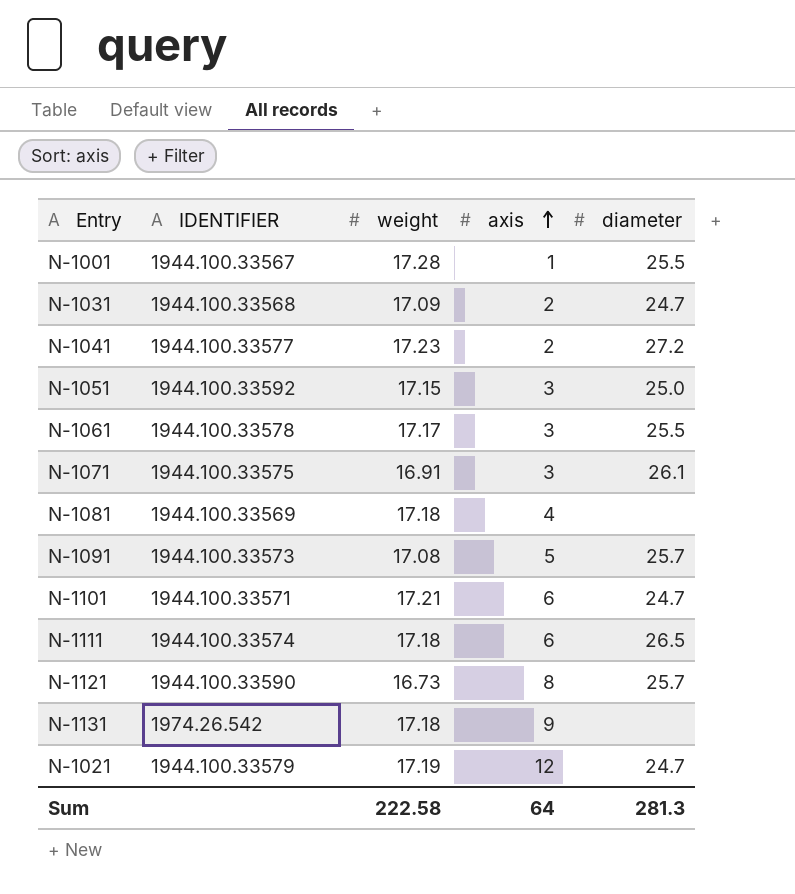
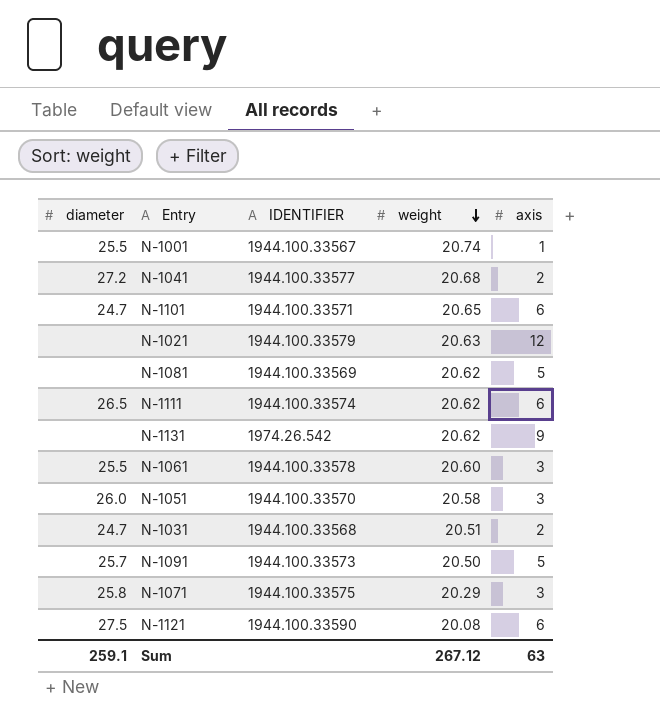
row order: axis ascending -> weight descending
column diameter | position: 5 -> 1
N-1001 | weight: 17.28 -> 20.74
N-1041 | weight: 17.23 -> 20.68
N-1101 | weight: 17.21 -> 20.65
N-1021 | diameter: 24.7 -> none
N-1021 | weight: 17.19 -> 20.63
N-1081 | weight: 17.18 -> 20.62
N-1081 | axis: 4 -> 5
N-1111 | weight: 17.18 -> 20.62
N-1131 | weight: 17.18 -> 20.62
N-1061 | weight: 17.17 -> 20.60
N-1051 | diameter: 25.0 -> 26.0
N-1051 | IDENTIFIER: 1944.100.33592 -> 1944.100.33570
N-1051 | weight: 17.15 -> 20.58
N-1031 | weight: 17.09 -> 20.51
N-1091 | weight: 17.08 -> 20.50
N-1071 | diameter: 26.1 -> 25.8
N-1071 | weight: 16.91 -> 20.29
N-1121 | diameter: 25.7 -> 27.5
N-1121 | weight: 16.73 -> 20.08
N-1121 | axis: 8 -> 6
Sum | diameter: 281.3 -> 259.1
Sum | weight: 222.58 -> 267.12
Sum | axis: 64 -> 63

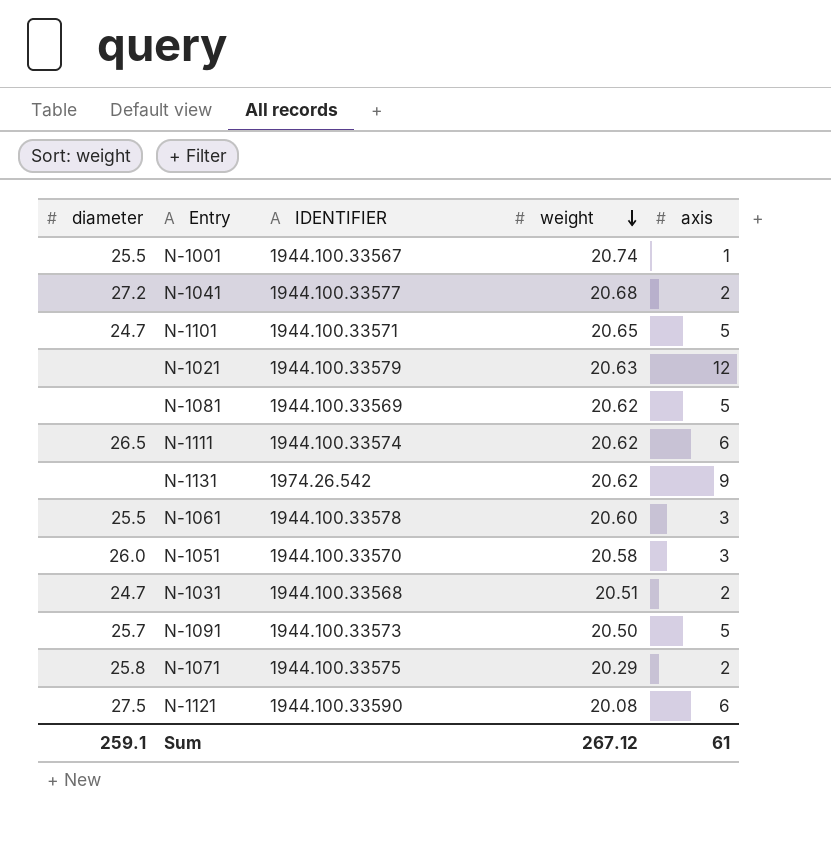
N-1101 | axis: 6 -> 5
N-1071 | axis: 3 -> 2
Sum | axis: 63 -> 61

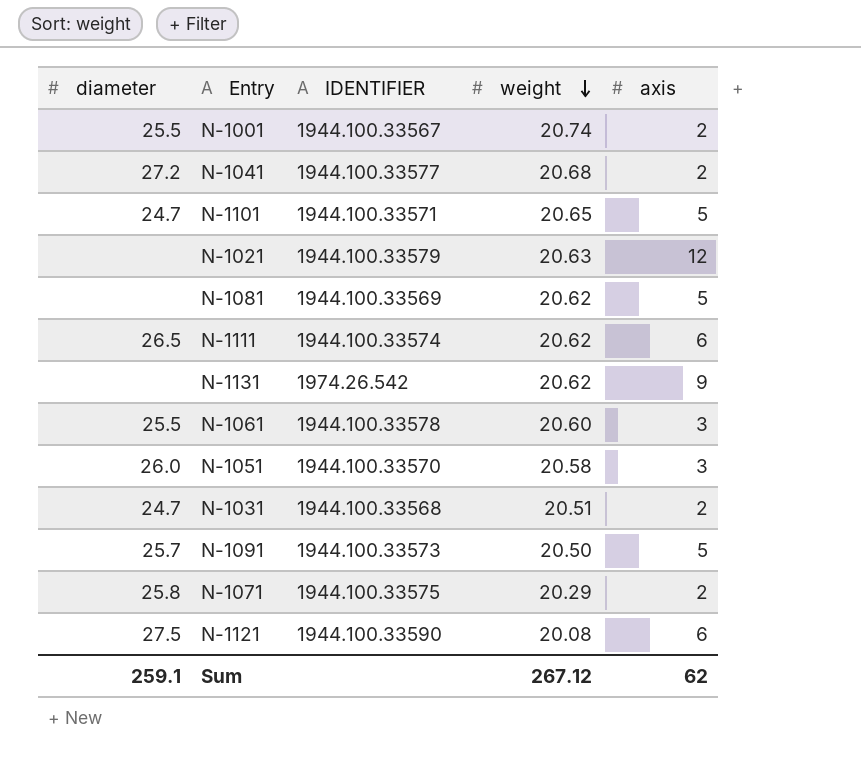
N-1001 | axis: 1 -> 2
Sum | axis: 61 -> 62

